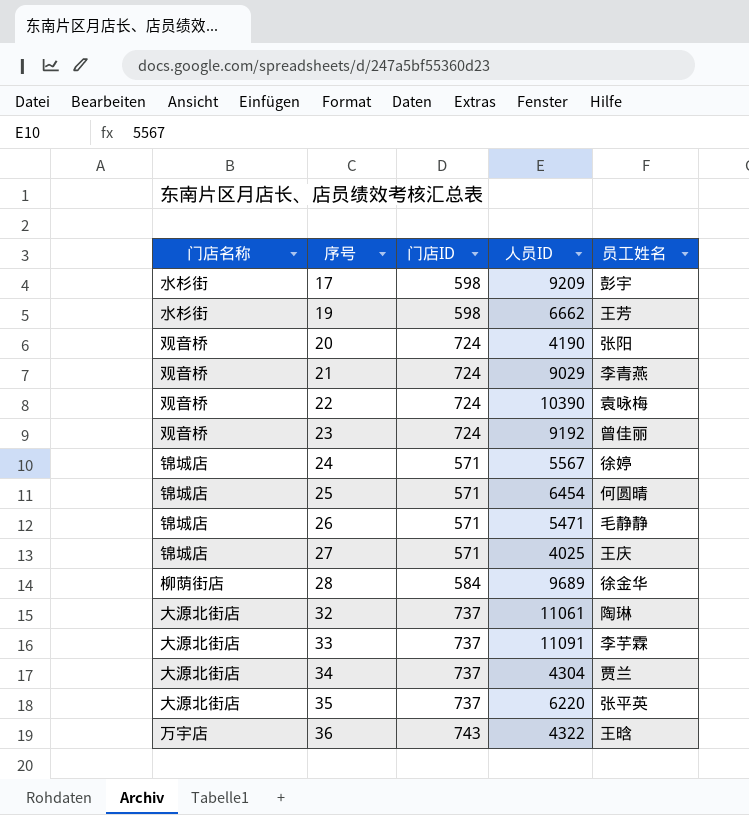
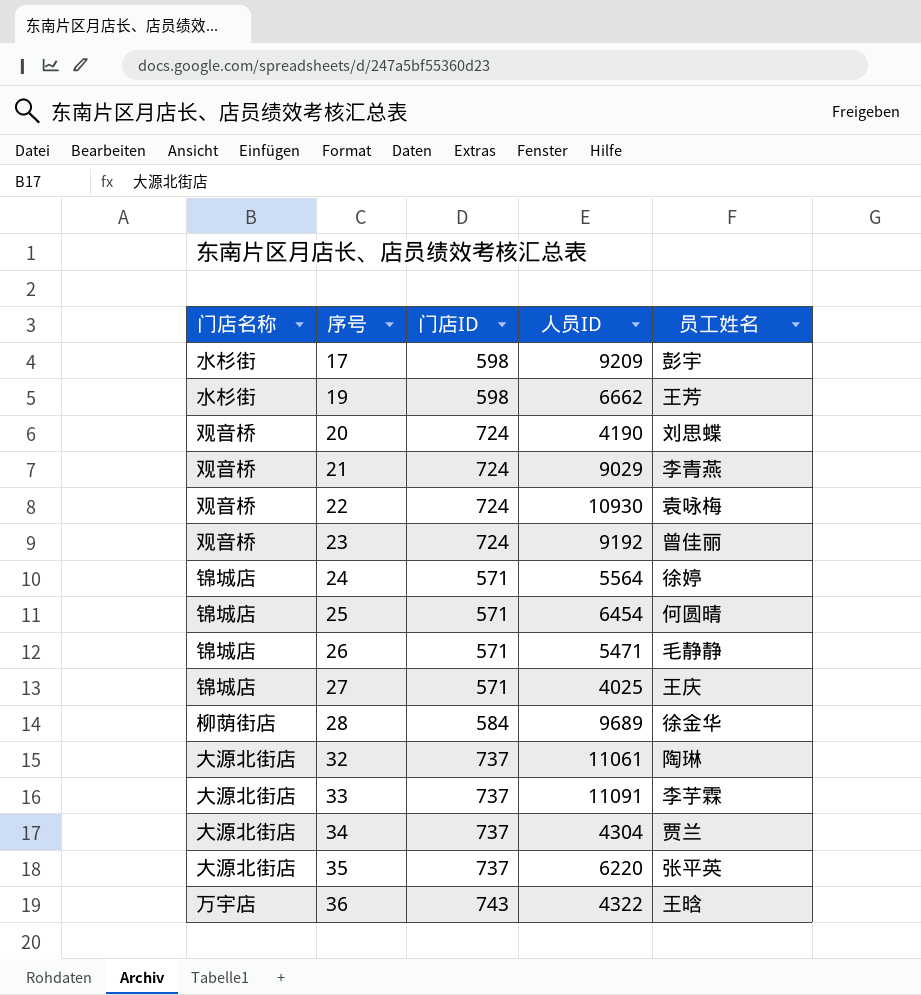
20 | 员工姓名: 张阳 -> 刘思蝶
22 | 人员ID: 10390 -> 10930
24 | 人员ID: 5567 -> 5564

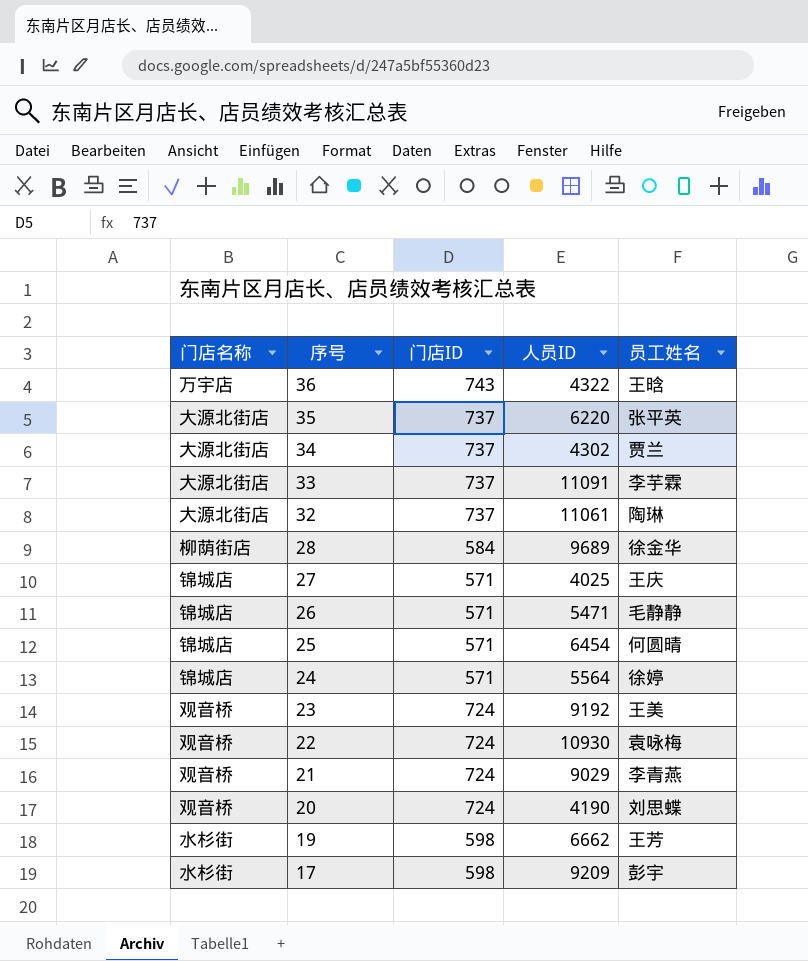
row order: 序号 ascending -> 序号 descending
34 | 人员ID: 4304 -> 4302
23 | 员工姓名: 曾佳丽 -> 王美

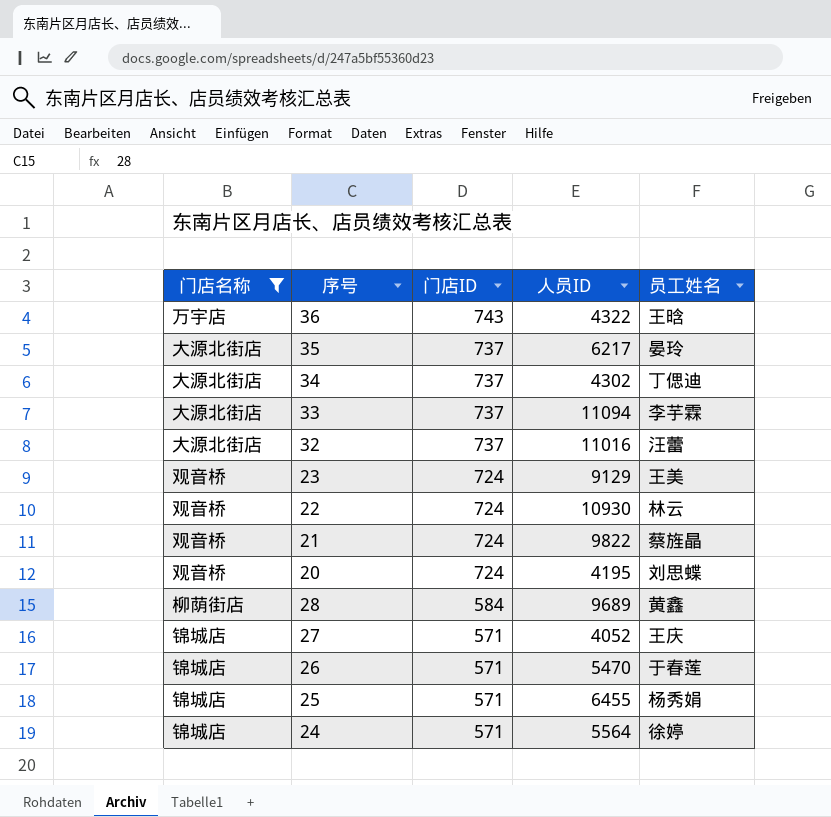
filter: none -> 门店名称 != 水杉街
row order: 序号 descending -> 门店ID descending
35 | 人员ID: 6220 -> 6217
35 | 员工姓名: 张平英 -> 晏玲
34 | 员工姓名: 贾兰 -> 丁偲迪
33 | 人员ID: 11091 -> 11094
32 | 人员ID: 11061 -> 11016
32 | 员工姓名: 陶琳 -> 汪蕾
23 | 人员ID: 9192 -> 9129
22 | 员工姓名: 袁咏梅 -> 林云
21 | 人员ID: 9029 -> 9822
21 | 员工姓名: 李青燕 -> 蔡旌晶
20 | 人员ID: 4190 -> 4195
28 | 员工姓名: 徐金华 -> 黄鑫
27 | 人员ID: 4025 -> 4052
26 | 人员ID: 5471 -> 5470
26 | 员工姓名: 毛静静 -> 于春莲
25 | 人员ID: 6454 -> 6455
25 | 员工姓名: 何圆晴 -> 杨秀娟

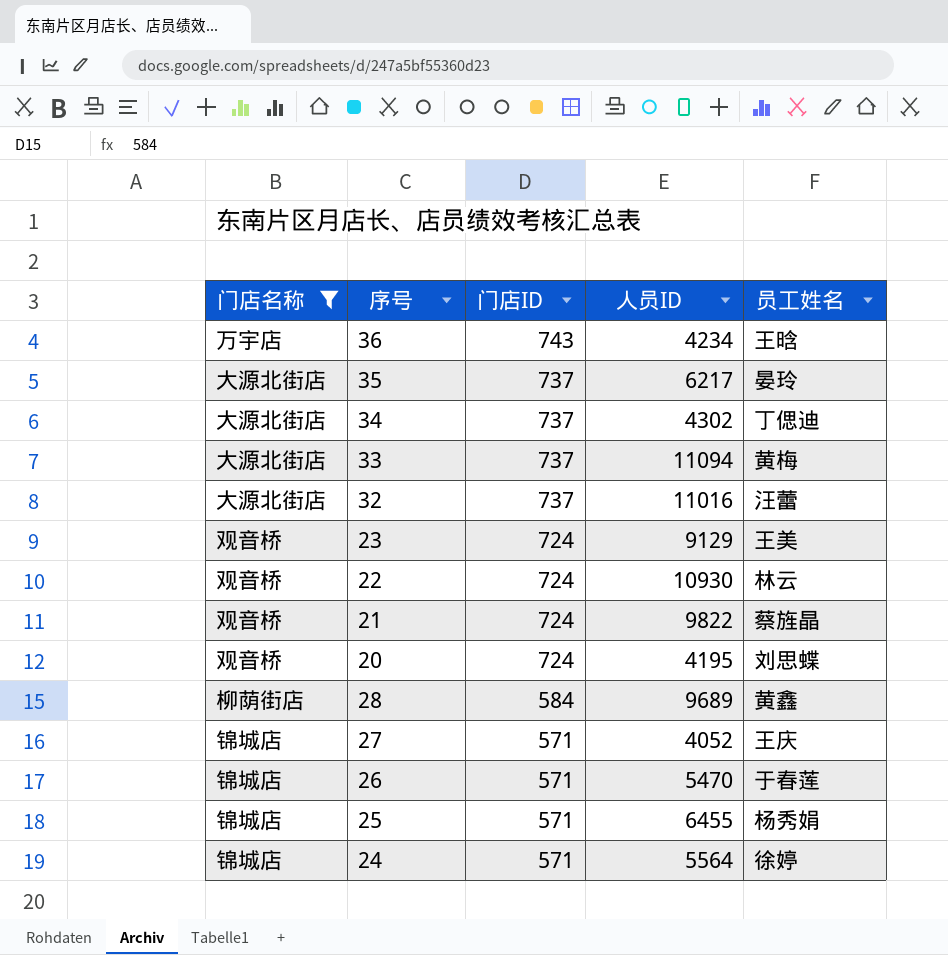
36 | 人员ID: 4322 -> 4234
33 | 员工姓名: 李芋霖 -> 黄梅

